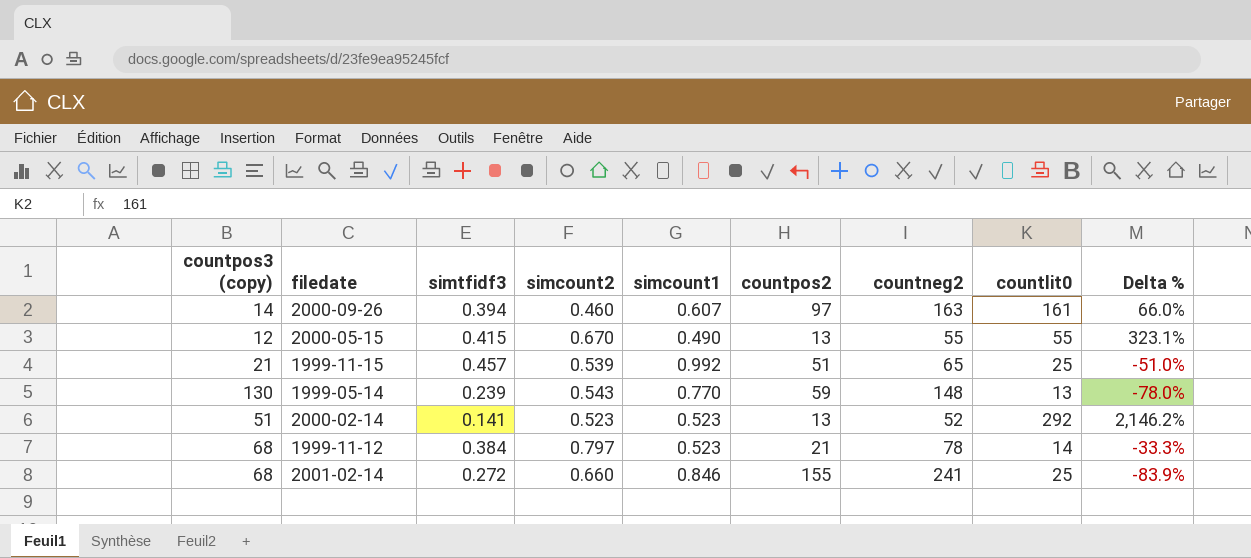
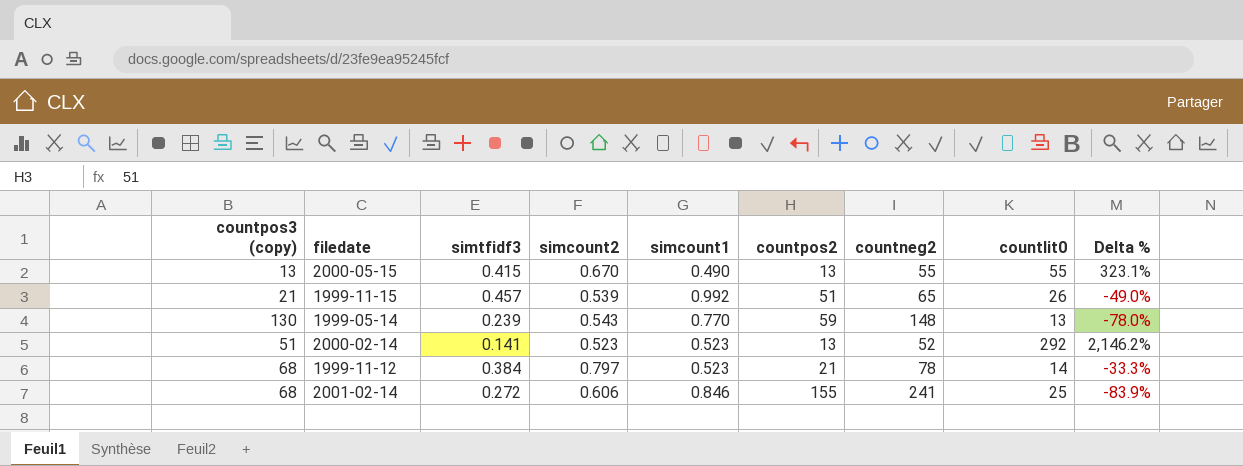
row 2000-09-26: 14 | 0.394 | 0.460 | 0.607 | 97 | 163 | 161 | 66.0% -> none
2000-05-15 | countpos3 (copy): 12 -> 13
1999-11-15 | countlit0: 25 -> 26
1999-11-15 | Delta %: -51.0% -> -49.0%
2001-02-14 | simcount2: 0.660 -> 0.606

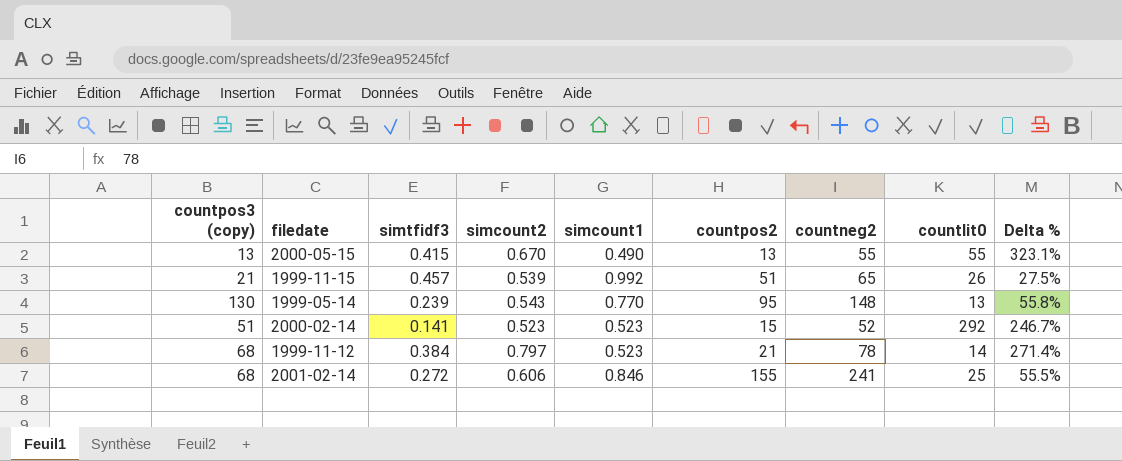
column Delta % | formula: ([countlit0] - [countpos2]) / [countpos2] -> ([countneg2] - [countpos2]) / [countpos2]
1999-05-14 | countpos2: 59 -> 95
2000-02-14 | countpos2: 13 -> 15

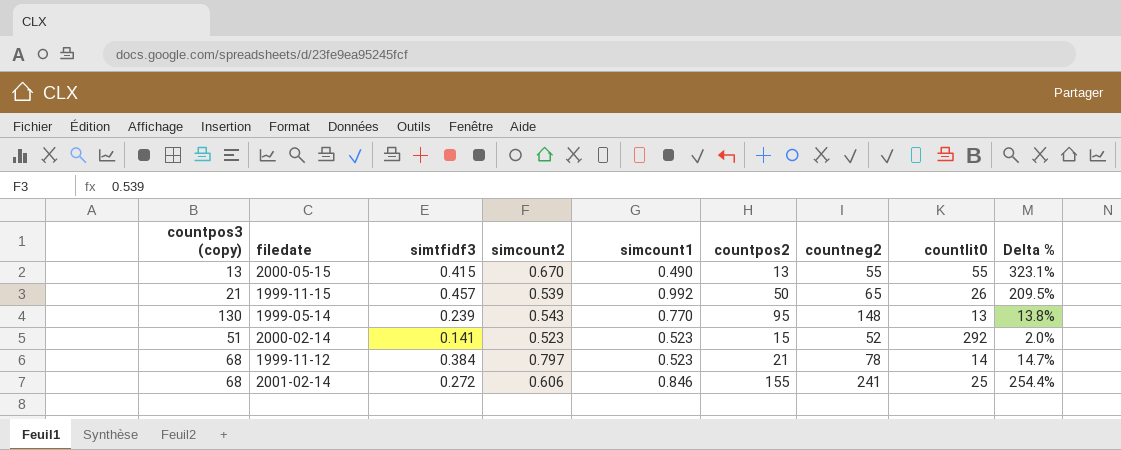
column Delta % | formula: ([countneg2] - [countpos2]) / [countpos2] -> ([countneg2] - [countpos3 (copy)]) / [countpos3 (copy)]
1999-11-15 | countpos2: 51 -> 50

